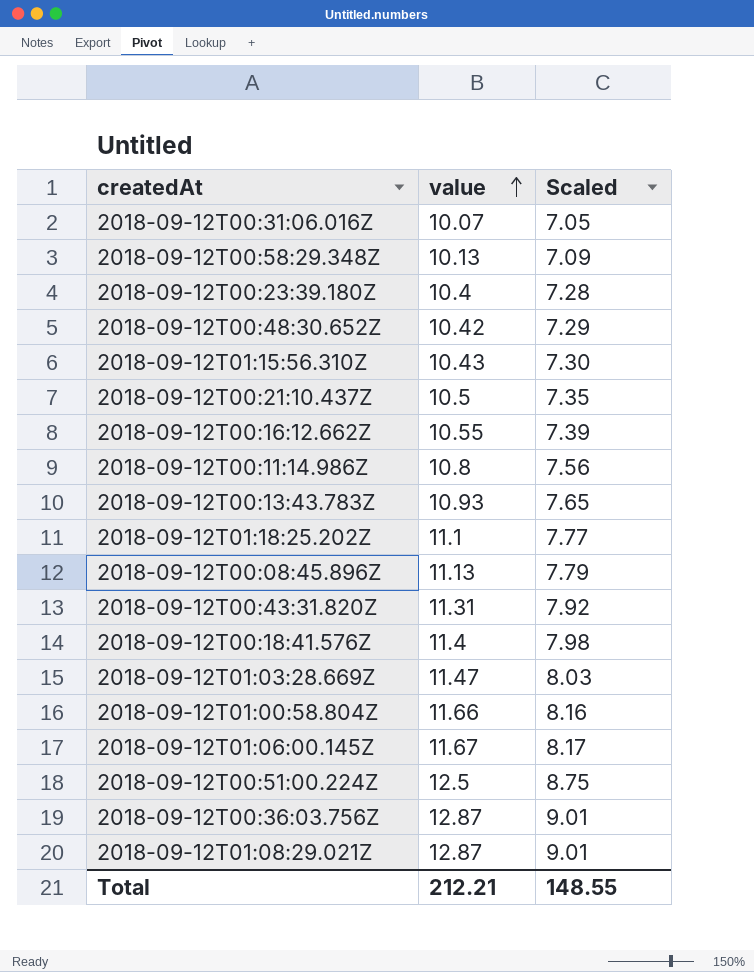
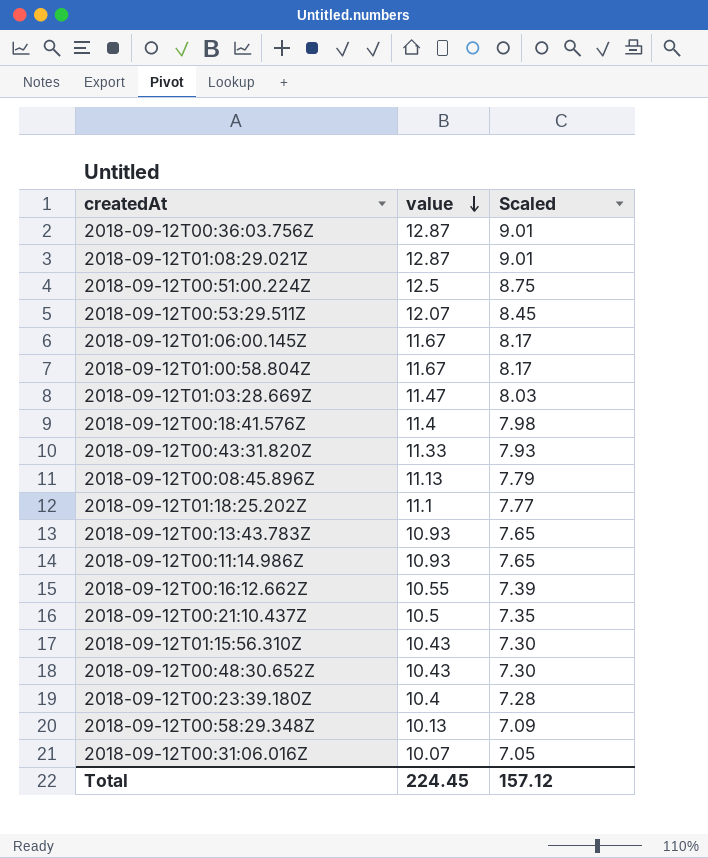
row order: value ascending -> value descending
row 2018-09-12T00:53:29.511Z: none -> 12.07 | 8.45
2018-09-12T01:00:58.804Z | value: 11.66 -> 11.67
2018-09-12T01:00:58.804Z | Scaled: 8.16 -> 8.17
2018-09-12T00:43:31.820Z | value: 11.31 -> 11.33
2018-09-12T00:43:31.820Z | Scaled: 7.92 -> 7.93
2018-09-12T00:11:14.986Z | value: 10.8 -> 10.93
2018-09-12T00:11:14.986Z | Scaled: 7.56 -> 7.65
2018-09-12T00:48:30.652Z | value: 10.42 -> 10.43
2018-09-12T00:48:30.652Z | Scaled: 7.29 -> 7.30
Total | value: 212.21 -> 224.45
Total | Scaled: 148.55 -> 157.12

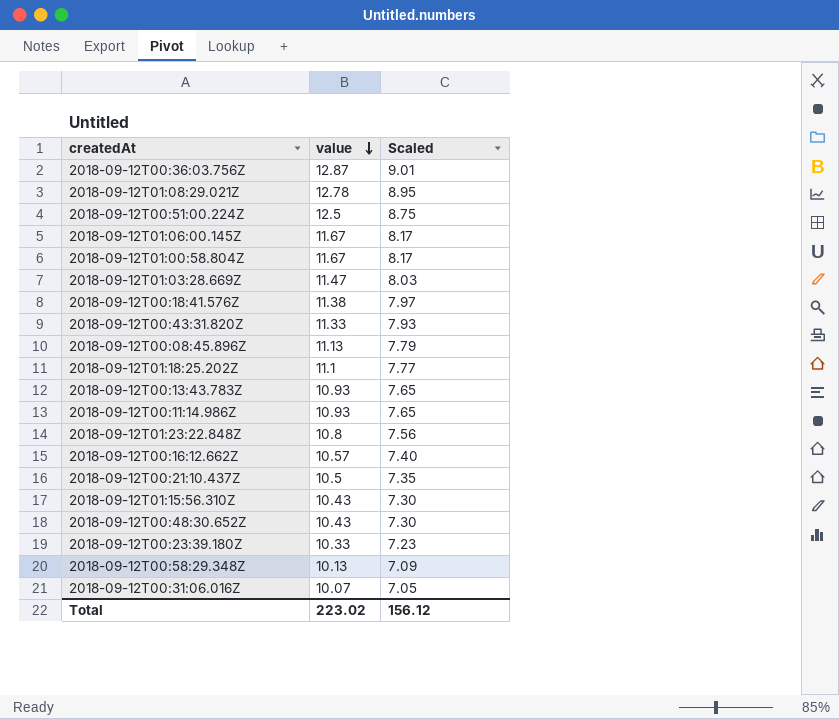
row 2018-09-12T00:53:29.511Z: 12.07 | 8.45 -> none
2018-09-12T01:08:29.021Z | value: 12.87 -> 12.78
2018-09-12T01:08:29.021Z | Scaled: 9.01 -> 8.95
2018-09-12T00:18:41.576Z | value: 11.4 -> 11.38
2018-09-12T00:18:41.576Z | Scaled: 7.98 -> 7.97
row 2018-09-12T01:23:22.848Z: none -> 10.8 | 7.56
2018-09-12T00:16:12.662Z | value: 10.55 -> 10.57
2018-09-12T00:16:12.662Z | Scaled: 7.39 -> 7.40
2018-09-12T00:23:39.180Z | value: 10.4 -> 10.33
2018-09-12T00:23:39.180Z | Scaled: 7.28 -> 7.23
Total | value: 224.45 -> 223.02
Total | Scaled: 157.12 -> 156.12

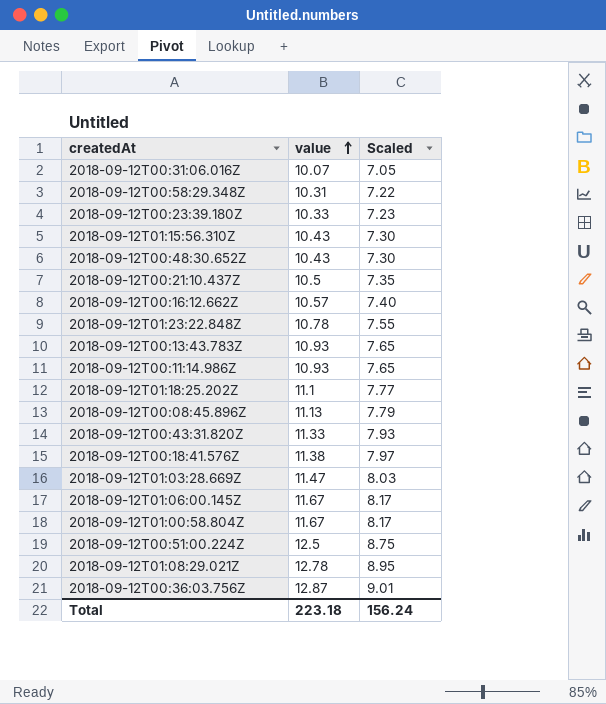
row order: value descending -> value ascending
2018-09-12T00:58:29.348Z | value: 10.13 -> 10.31
2018-09-12T00:58:29.348Z | Scaled: 7.09 -> 7.22
2018-09-12T01:23:22.848Z | value: 10.8 -> 10.78
2018-09-12T01:23:22.848Z | Scaled: 7.56 -> 7.55
Total | value: 223.02 -> 223.18
Total | Scaled: 156.12 -> 156.24

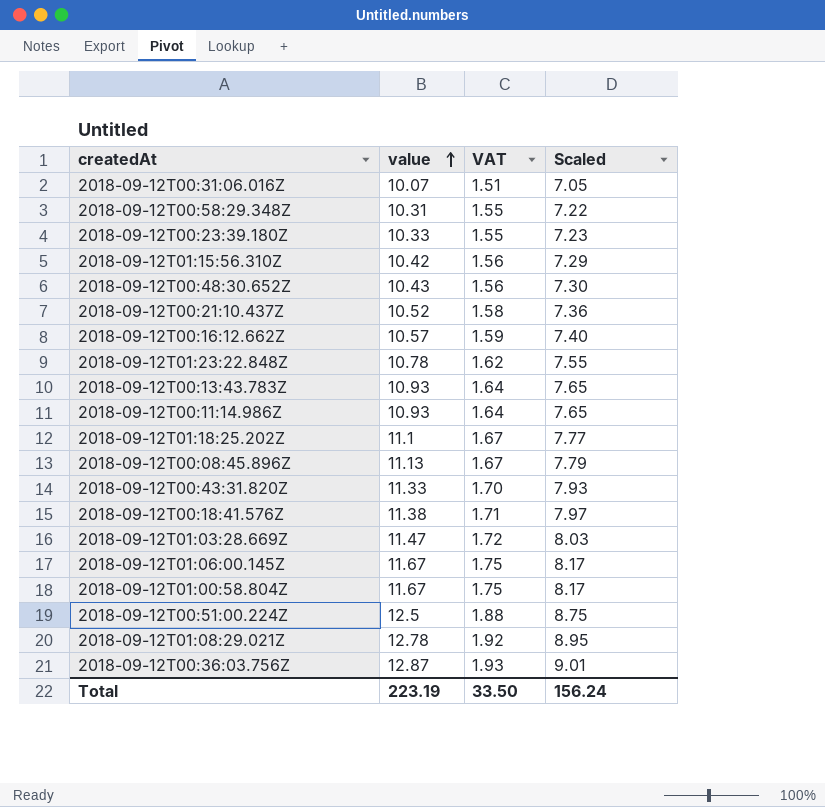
column VAT | formula: none -> [value] * 0.15
2018-09-12T01:15:56.310Z | value: 10.43 -> 10.42
2018-09-12T01:15:56.310Z | Scaled: 7.30 -> 7.29
2018-09-12T00:21:10.437Z | value: 10.5 -> 10.52
2018-09-12T00:21:10.437Z | Scaled: 7.35 -> 7.36
Total | value: 223.18 -> 223.19

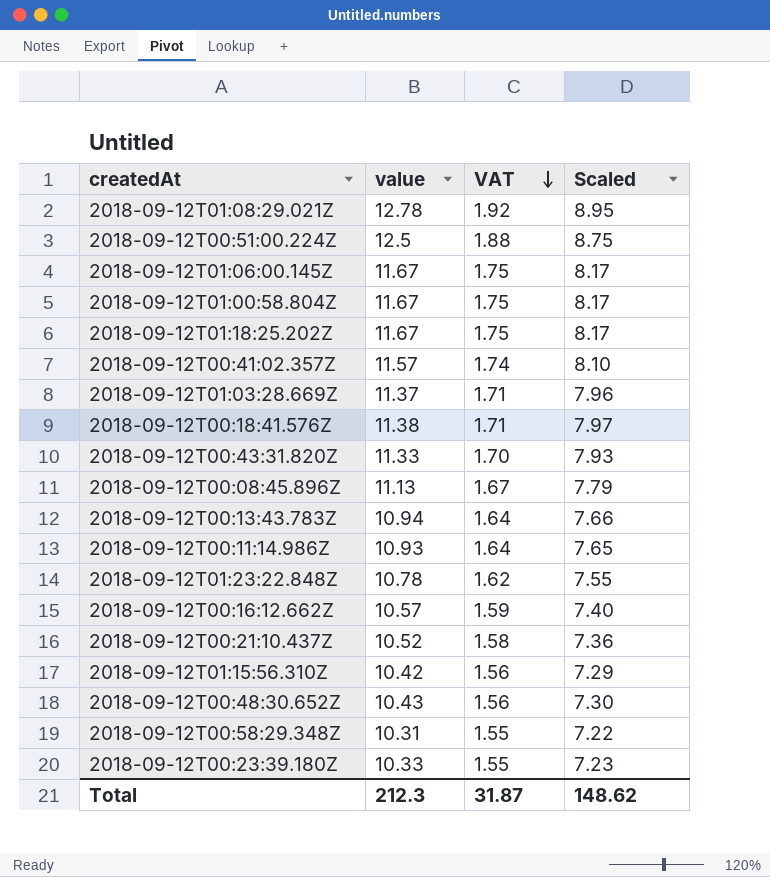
row order: value ascending -> VAT descending
row 2018-09-12T00:31:06.016Z: 10.07 | 1.51 | 7.05 -> none
row 2018-09-12T00:36:03.756Z: 12.87 | 1.93 | 9.01 -> none
2018-09-12T01:18:25.202Z | value: 11.1 -> 11.67
2018-09-12T01:18:25.202Z | VAT: 1.67 -> 1.75
2018-09-12T01:18:25.202Z | Scaled: 7.77 -> 8.17
row 2018-09-12T00:41:02.357Z: none -> 11.57 | 1.74 | 8.10
2018-09-12T01:03:28.669Z | value: 11.47 -> 11.37
2018-09-12T01:03:28.669Z | VAT: 1.72 -> 1.71
2018-09-12T01:03:28.669Z | Scaled: 8.03 -> 7.96
2018-09-12T00:13:43.783Z | value: 10.93 -> 10.94
2018-09-12T00:13:43.783Z | Scaled: 7.65 -> 7.66
Total | value: 223.19 -> 212.3
Total | VAT: 33.50 -> 31.87
Total | Scaled: 156.24 -> 148.62

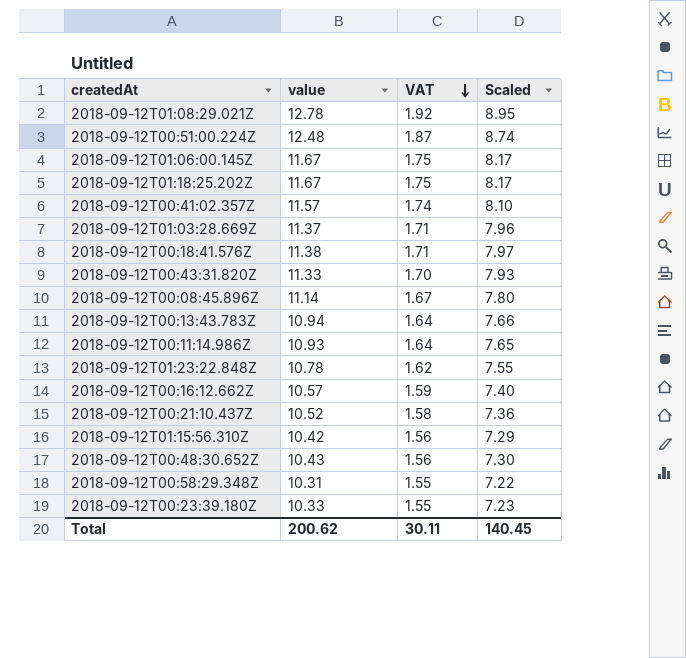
row 2018-09-12T01:00:58.804Z: 11.67 | 1.75 | 8.17 -> none
2018-09-12T00:51:00.224Z | value: 12.5 -> 12.48
2018-09-12T00:51:00.224Z | VAT: 1.88 -> 1.87
2018-09-12T00:51:00.224Z | Scaled: 8.75 -> 8.74
2018-09-12T00:08:45.896Z | value: 11.13 -> 11.14
2018-09-12T00:08:45.896Z | Scaled: 7.79 -> 7.80
Total | value: 212.3 -> 200.62
Total | VAT: 31.87 -> 30.11
Total | Scaled: 148.62 -> 140.45

